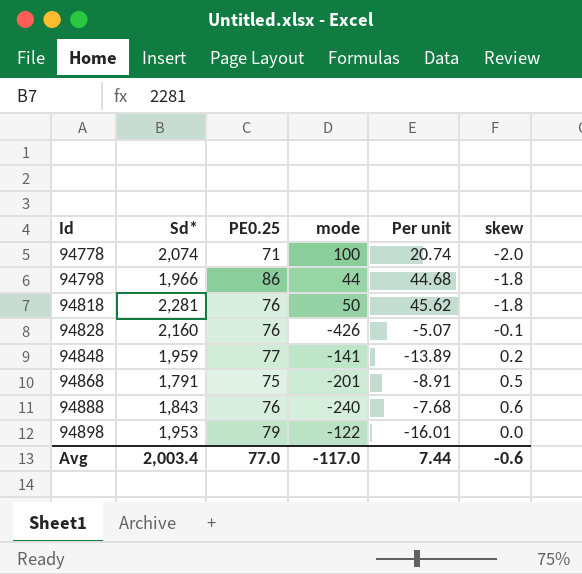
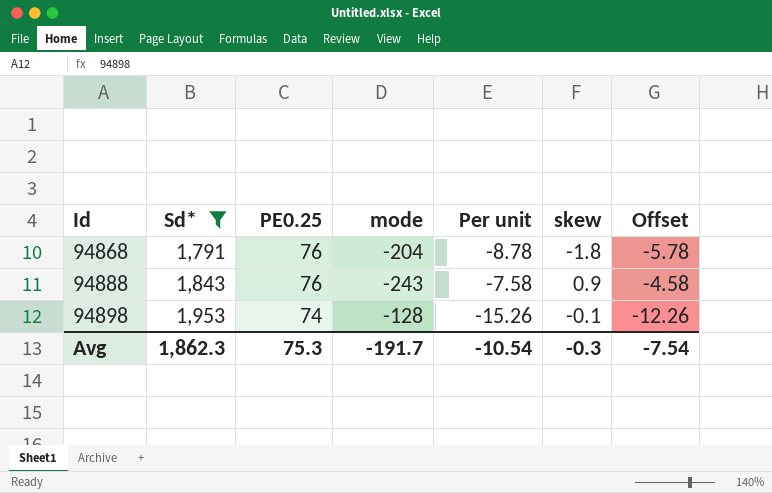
filter: none -> Sd* <= 1,953
column Offset | formula: none -> [Per unit] + 3
94868 | PE0.25: 75 -> 76
94868 | mode: -201 -> -204
94868 | Per unit: -8.91 -> -8.78
94868 | skew: 0.5 -> -1.8
94888 | mode: -240 -> -243
94888 | Per unit: -7.68 -> -7.58
94888 | skew: 0.6 -> 0.9
94898 | PE0.25: 79 -> 74
94898 | mode: -122 -> -128
94898 | Per unit: -16.01 -> -15.26
94898 | skew: 0.0 -> -0.1
Avg | Sd*: 2,003.4 -> 1,862.3
Avg | PE0.25: 77.0 -> 75.3
Avg | mode: -117.0 -> -191.7
Avg | Per unit: 7.44 -> -10.54
Avg | skew: -0.6 -> -0.3

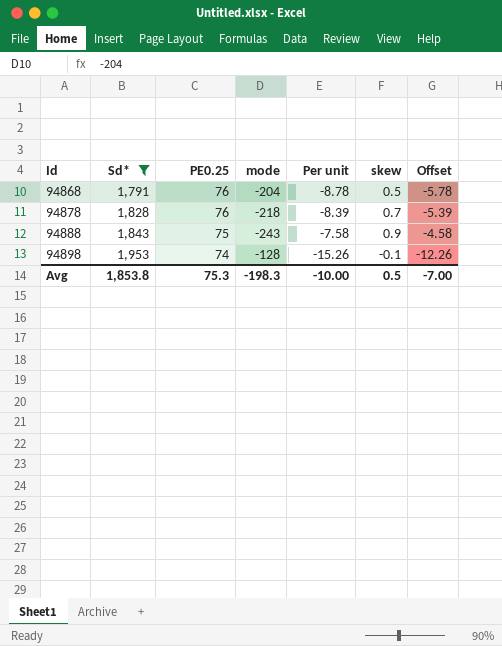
94868 | skew: -1.8 -> 0.5
row 94878: none -> 1,828 | 76 | -218 | -8.39 | 0.7 | -5.39
94888 | PE0.25: 76 -> 75
Avg | Sd*: 1,862.3 -> 1,853.8
Avg | mode: -191.7 -> -198.3
Avg | Per unit: -10.54 -> -10.00
Avg | skew: -0.3 -> 0.5
Avg | Offset: -7.54 -> -7.00

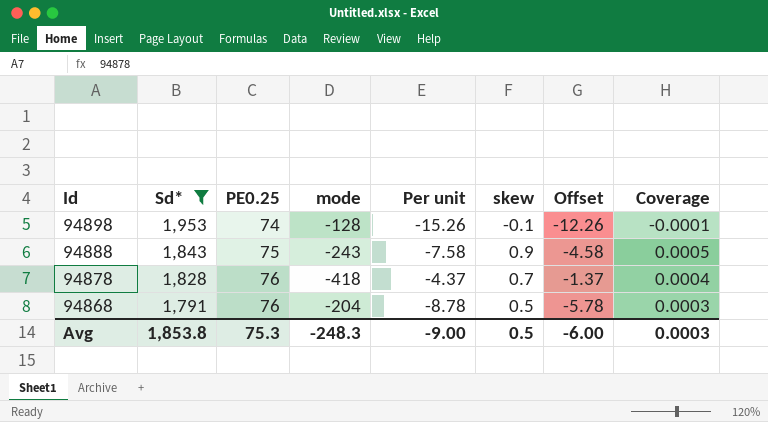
row order: Id ascending -> Id descending
column Coverage | formula: none -> [skew] / [Sd*]
94878 | mode: -218 -> -418
94878 | Per unit: -8.39 -> -4.37
94878 | Offset: -5.39 -> -1.37
Avg | mode: -198.3 -> -248.3
Avg | Per unit: -10.00 -> -9.00
Avg | Offset: -7.00 -> -6.00

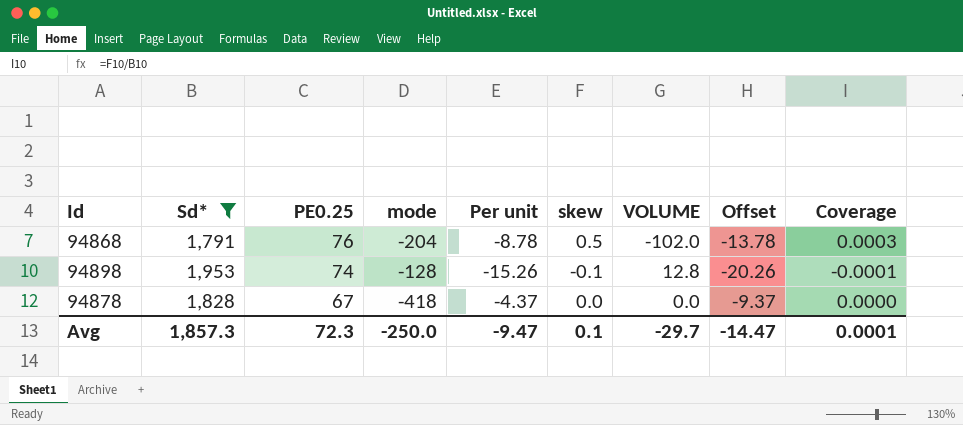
row order: Id descending -> PE0.25 descending
column VOLUME | formula: none -> [mode] * [skew]
column Offset | formula: [Per unit] + 3 -> [Per unit] - 5
row 94888: 1,843 | 75 | -243 | -7.58 | 0.9 | -4.58 | 0.0005 -> none
94878 | PE0.25: 76 -> 67
94878 | skew: 0.7 -> 0.0
94878 | Coverage: 0.0004 -> 0.0000
Avg | Sd*: 1,853.8 -> 1,857.3
Avg | PE0.25: 75.3 -> 72.3
Avg | mode: -248.3 -> -250.0
Avg | Per unit: -9.00 -> -9.47
Avg | skew: 0.5 -> 0.1
Avg | Offset: -6.00 -> -14.47
Avg | Coverage: 0.0003 -> 0.0001

